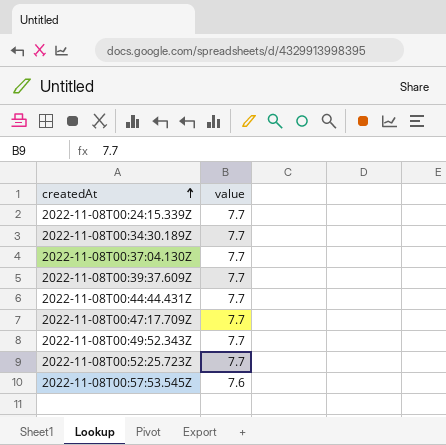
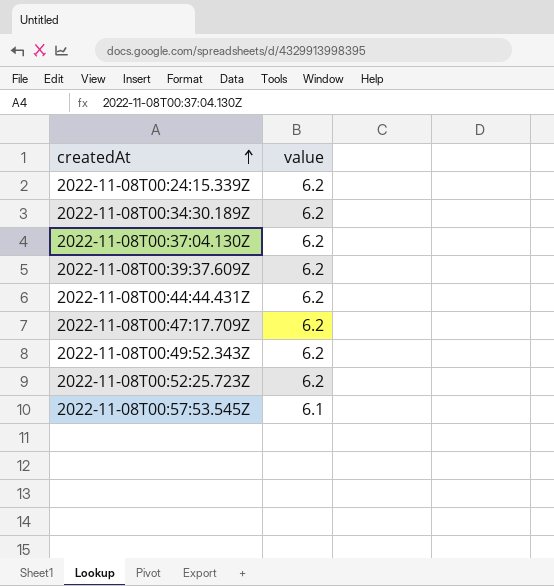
2022-11-08T00:24:15.339Z | value: 7.7 -> 6.2
2022-11-08T00:34:30.189Z | value: 7.7 -> 6.2
2022-11-08T00:37:04.130Z | value: 7.7 -> 6.2
2022-11-08T00:39:37.609Z | value: 7.7 -> 6.2
2022-11-08T00:44:44.431Z | value: 7.7 -> 6.2
2022-11-08T00:47:17.709Z | value: 7.7 -> 6.2
2022-11-08T00:49:52.343Z | value: 7.7 -> 6.2
2022-11-08T00:52:25.723Z | value: 7.7 -> 6.2
2022-11-08T00:57:53.545Z | value: 7.6 -> 6.1

